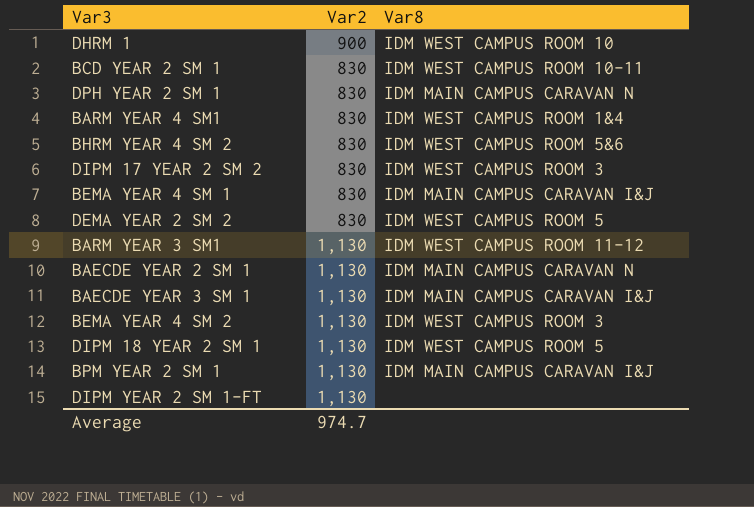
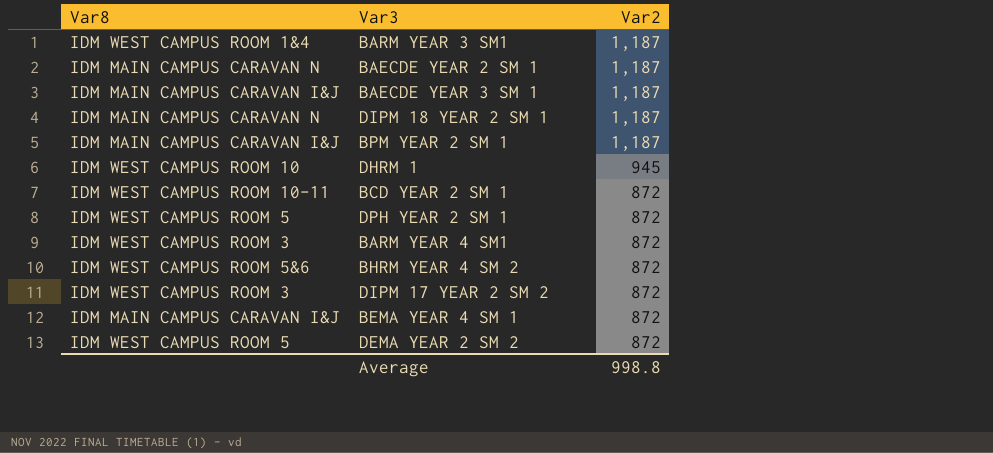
row order: none -> Var2 descending
column Var8 | position: 3 -> 1
row BEMA YEAR 4 SM 2: 1,130 | IDM WEST CAMPUS ROOM 3 -> none
row DIPM YEAR 2 SM 1-FT: 1,130 | none -> none
BARM YEAR 3 SM1 | Var8: IDM WEST CAMPUS ROOM 11-12 -> IDM WEST CAMPUS ROOM 1&4
BARM YEAR 3 SM1 | Var2: 1,130 -> 1,187
BAECDE YEAR 2 SM 1 | Var2: 1,130 -> 1,187
BAECDE YEAR 3 SM 1 | Var2: 1,130 -> 1,187
DIPM 18 YEAR 2 SM 1 | Var8: IDM WEST CAMPUS ROOM 5 -> IDM MAIN CAMPUS CARAVAN N
DIPM 18 YEAR 2 SM 1 | Var2: 1,130 -> 1,187
BPM YEAR 2 SM 1 | Var2: 1,130 -> 1,187
DHRM 1 | Var2: 900 -> 945
BCD YEAR 2 SM 1 | Var2: 830 -> 872
DPH YEAR 2 SM 1 | Var8: IDM MAIN CAMPUS CARAVAN N -> IDM WEST CAMPUS ROOM 5
DPH YEAR 2 SM 1 | Var2: 830 -> 872
BARM YEAR 4 SM1 | Var8: IDM WEST CAMPUS ROOM 1&4 -> IDM WEST CAMPUS ROOM 3
BARM YEAR 4 SM1 | Var2: 830 -> 872
BHRM YEAR 4 SM 2 | Var2: 830 -> 872
DIPM 17 YEAR 2 SM 2 | Var2: 830 -> 872
BEMA YEAR 4 SM 1 | Var2: 830 -> 872
DEMA YEAR 2 SM 2 | Var2: 830 -> 872
Average | Var2: 974.7 -> 998.8

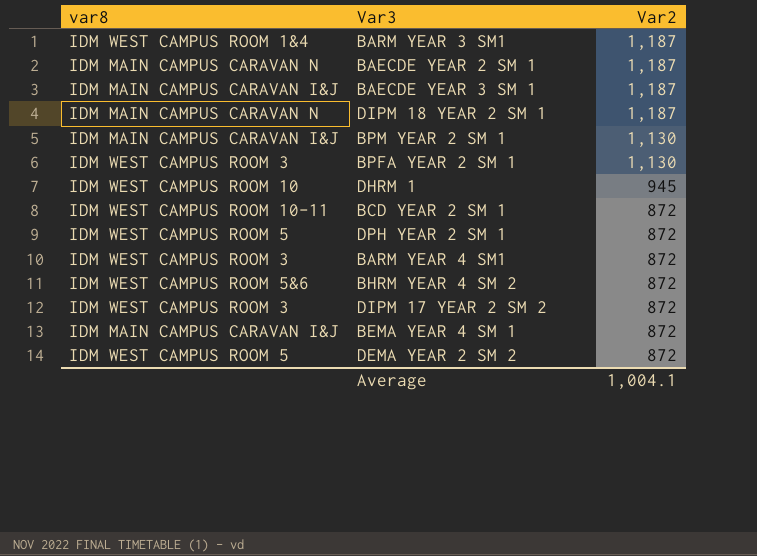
column name: Var8 -> var8
BPM YEAR 2 SM 1 | Var2: 1,187 -> 1,130
row BPFA YEAR 2 SM 1: none -> IDM WEST CAMPUS ROOM 3 | 1,130
Average | Var2: 998.8 -> 1,004.1

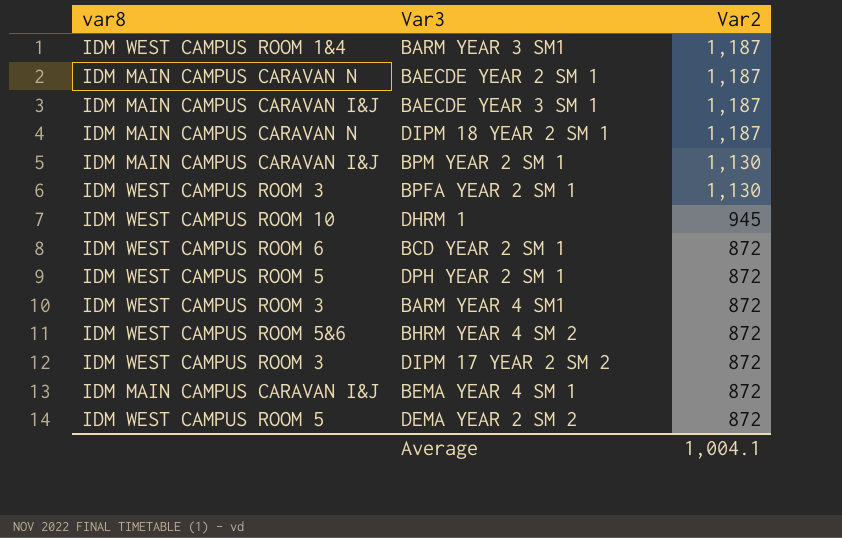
BCD YEAR 2 SM 1 | var8: IDM WEST CAMPUS ROOM 10-11 -> IDM WEST CAMPUS ROOM 6

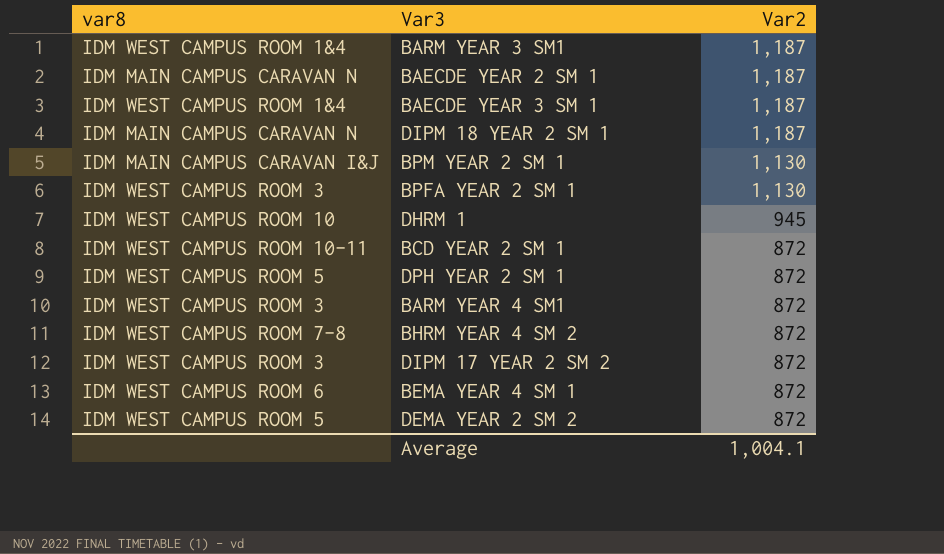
BAECDE YEAR 3 SM 1 | var8: IDM MAIN CAMPUS CARAVAN I&J -> IDM WEST CAMPUS ROOM 1&4
BCD YEAR 2 SM 1 | var8: IDM WEST CAMPUS ROOM 6 -> IDM WEST CAMPUS ROOM 10-11
BHRM YEAR 4 SM 2 | var8: IDM WEST CAMPUS ROOM 5&6 -> IDM WEST CAMPUS ROOM 7-8
BEMA YEAR 4 SM 1 | var8: IDM MAIN CAMPUS CARAVAN I&J -> IDM WEST CAMPUS ROOM 6

